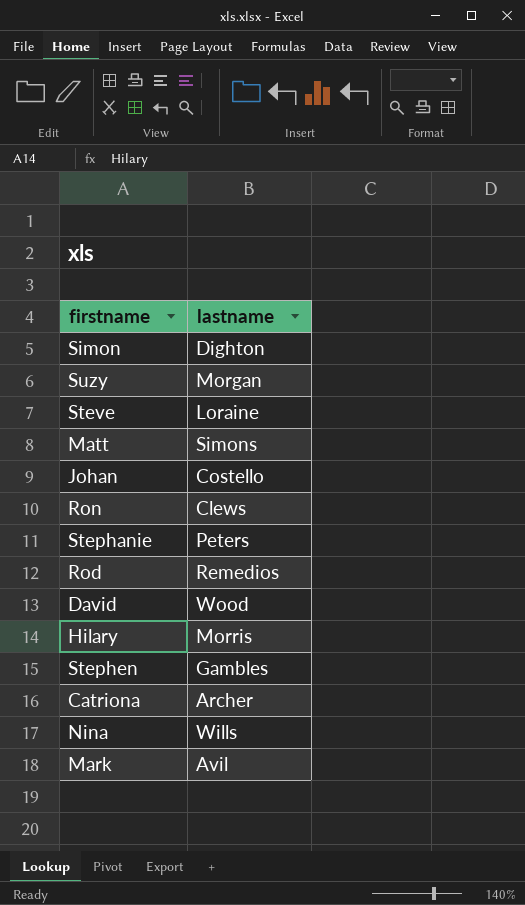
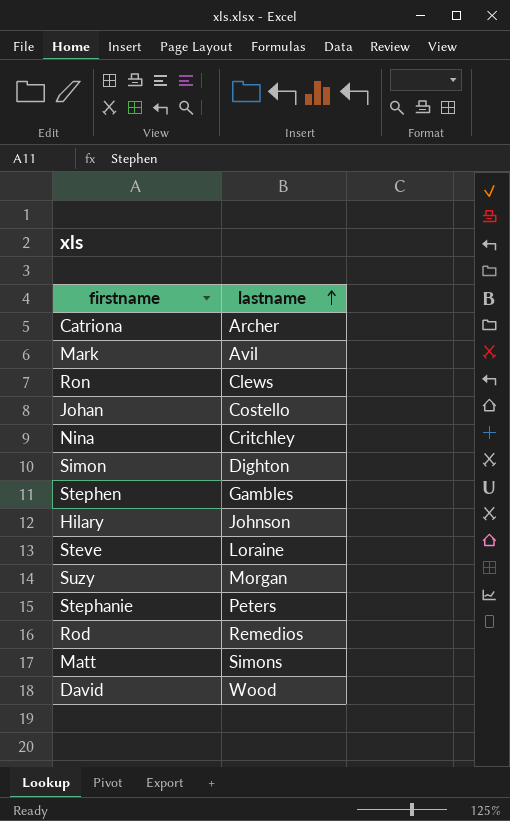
row order: none -> lastname ascending
Nina | lastname: Wills -> Critchley
Hilary | lastname: Morris -> Johnson

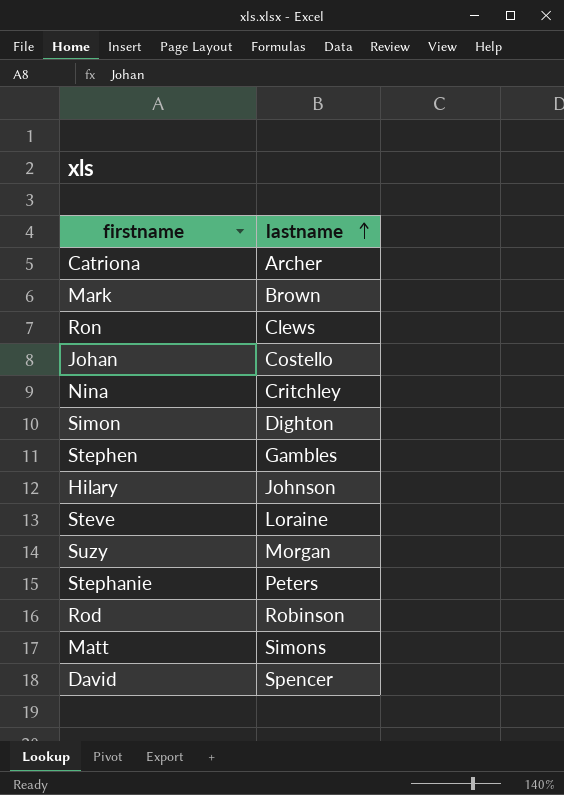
Mark | lastname: Avil -> Brown
Rod | lastname: Remedios -> Robinson
David | lastname: Wood -> Spencer

